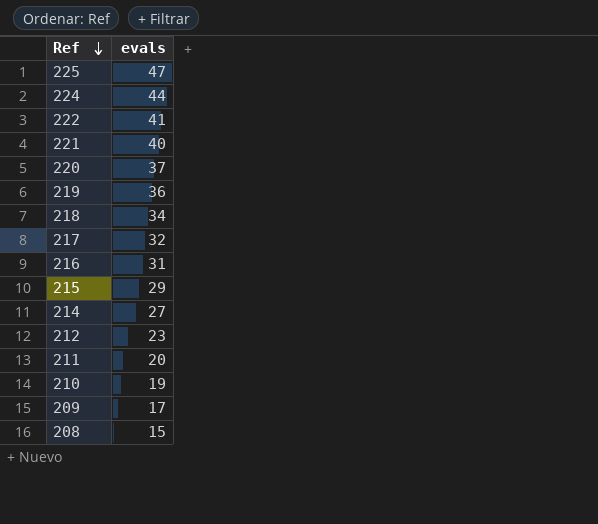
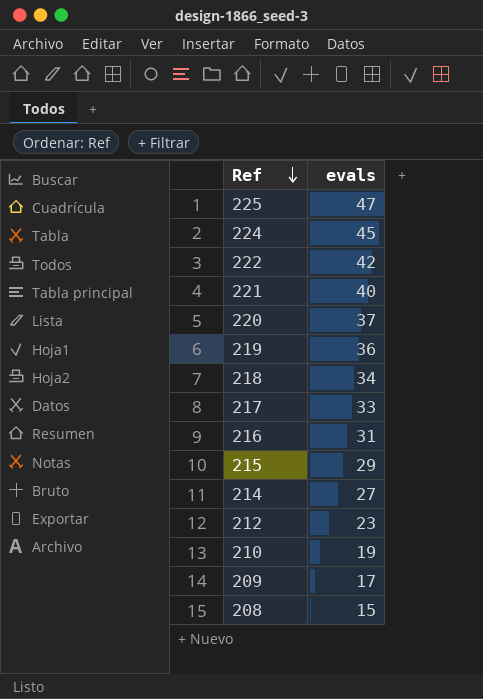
row 211: 20 -> none
224 | evals: 44 -> 45
222 | evals: 41 -> 42
217 | evals: 32 -> 33

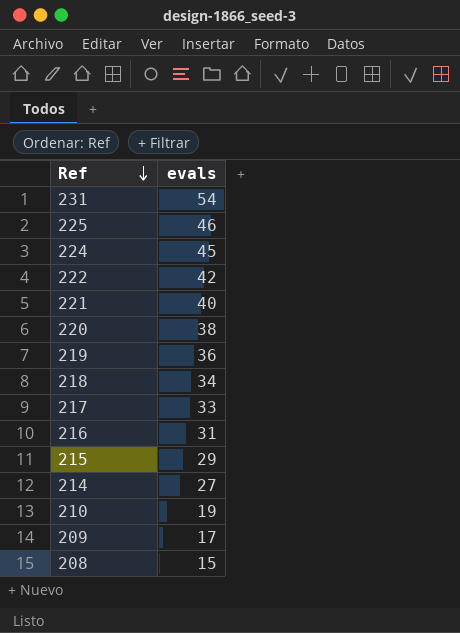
row 212: 23 -> none
row 231: none -> 54
225 | evals: 47 -> 46
220 | evals: 37 -> 38

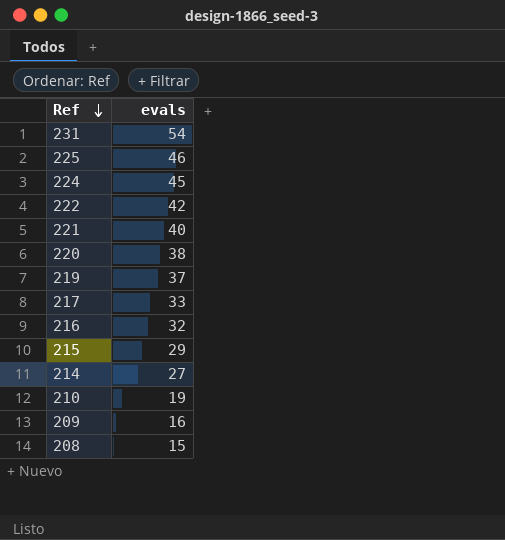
row 218: 34 -> none
219 | evals: 36 -> 37
216 | evals: 31 -> 32
209 | evals: 17 -> 16

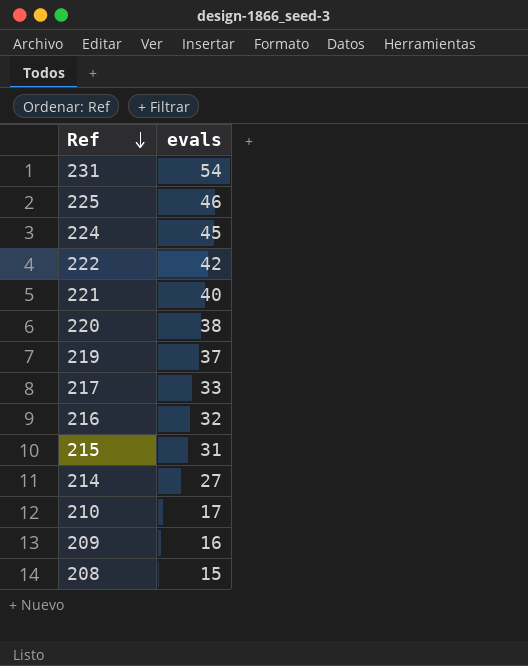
215 | evals: 29 -> 31
210 | evals: 19 -> 17

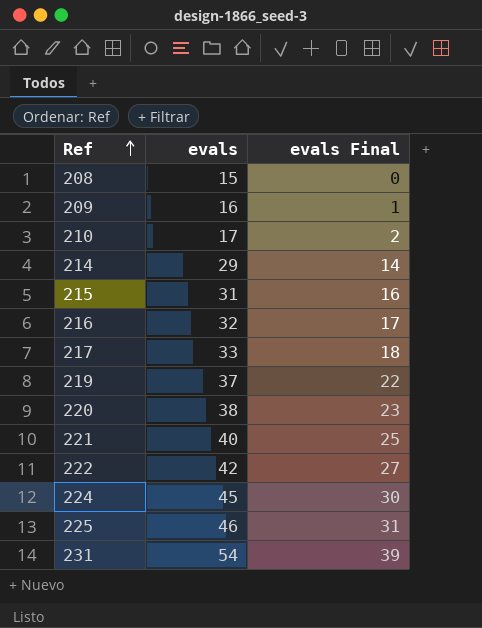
row order: Ref descending -> Ref ascending
column evals Final | formula: none -> [evals] - 15
214 | evals: 27 -> 29

